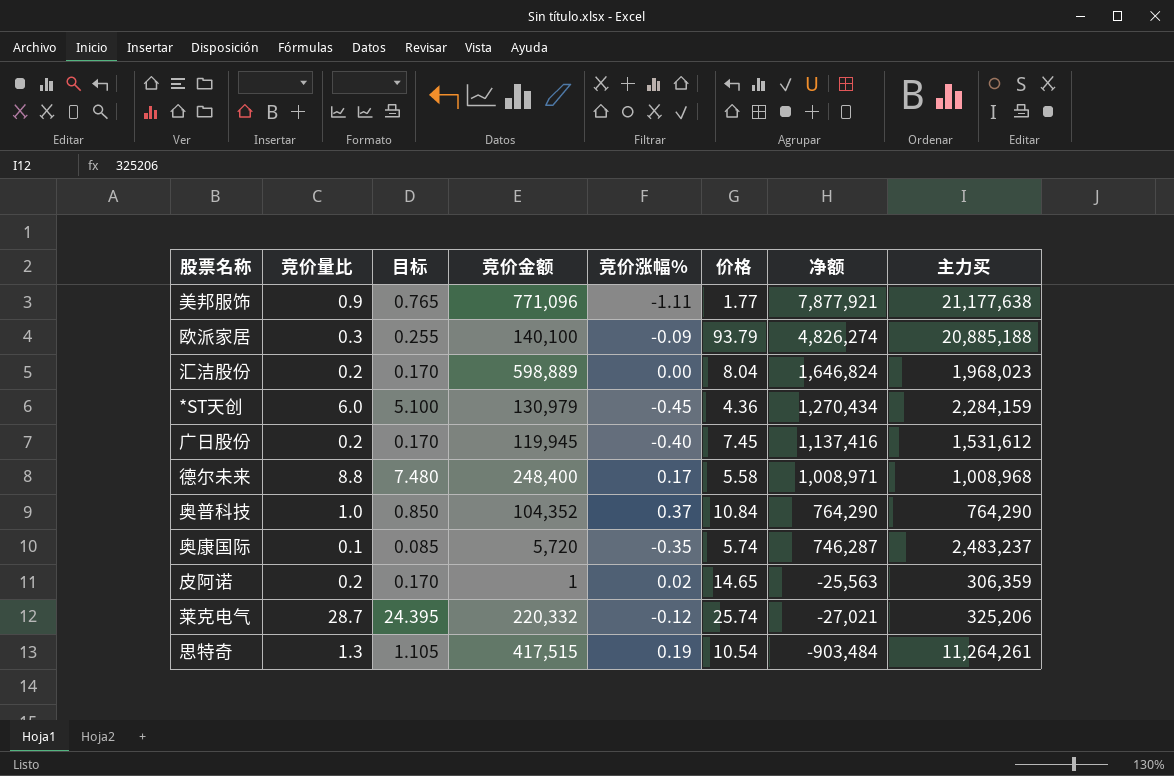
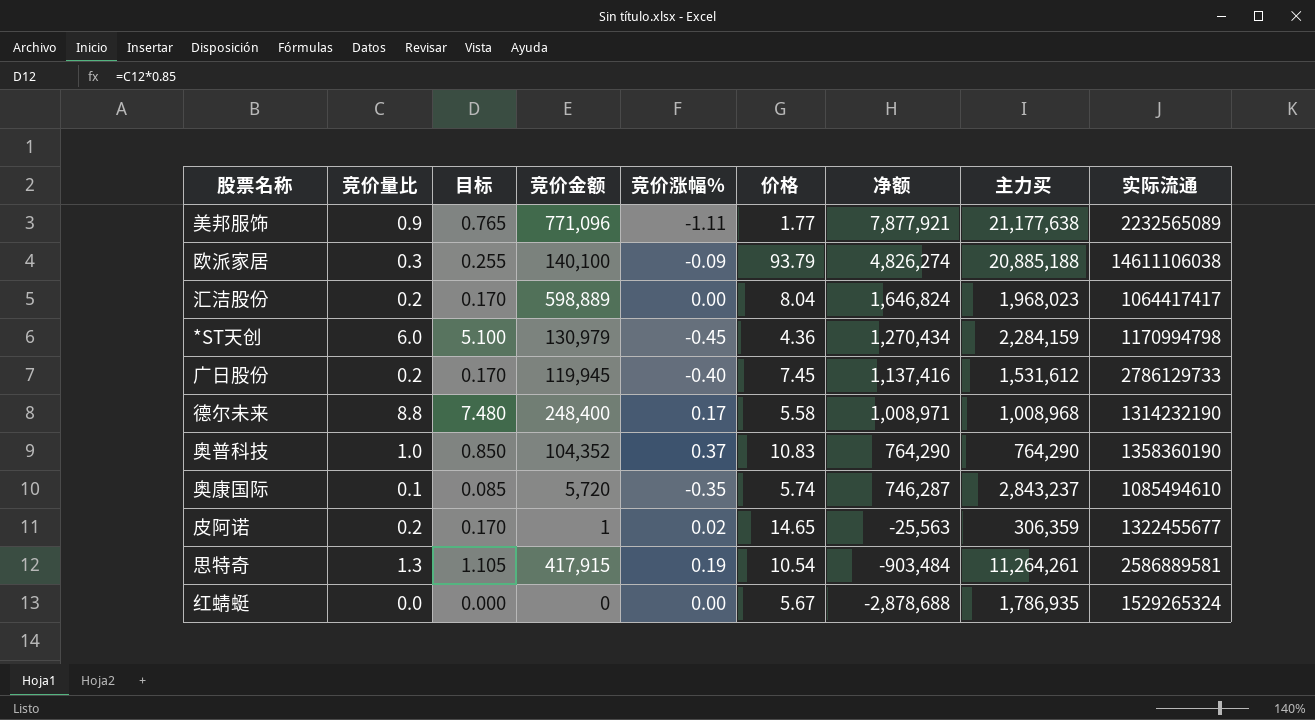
column 实际流通 | position: none -> 9
row 莱克电气: 28.7 | 24.395 | 220,332 | -0.12 | 25.74 | -27,021 | 325,206 -> none
奥普科技 | 价格: 10.84 -> 10.83
奥康国际 | 主力买: 2,483,237 -> 2,843,237
思特奇 | 竞价金额: 417,515 -> 417,915
row 红蜻蜓: none -> 0.0 | 0.000 | 0 | 0.00 | 5.67 | -2,878,688 | 1,786,935 | 1529265324

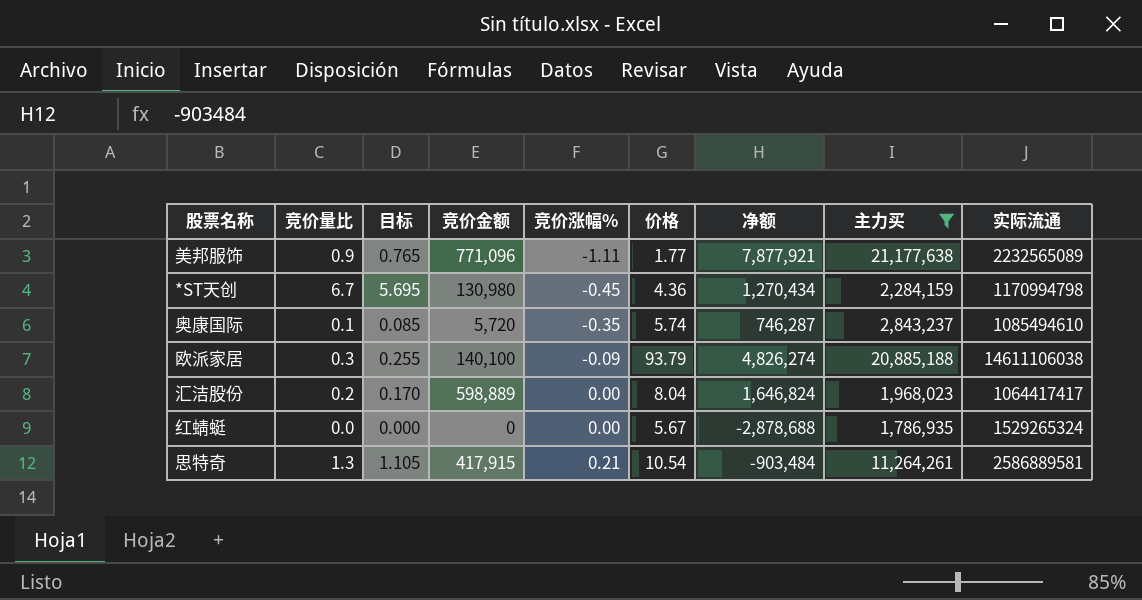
filter: none -> 主力买 >= 1,786,935
row order: 净额 descending -> 竞价涨幅% ascending
*ST天创 | 竞价量比: 6.0 -> 6.7
*ST天创 | 目标: 5.100 -> 5.695
*ST天创 | 竞价金额: 130,979 -> 130,980
思特奇 | 竞价涨幅%: 0.19 -> 0.21

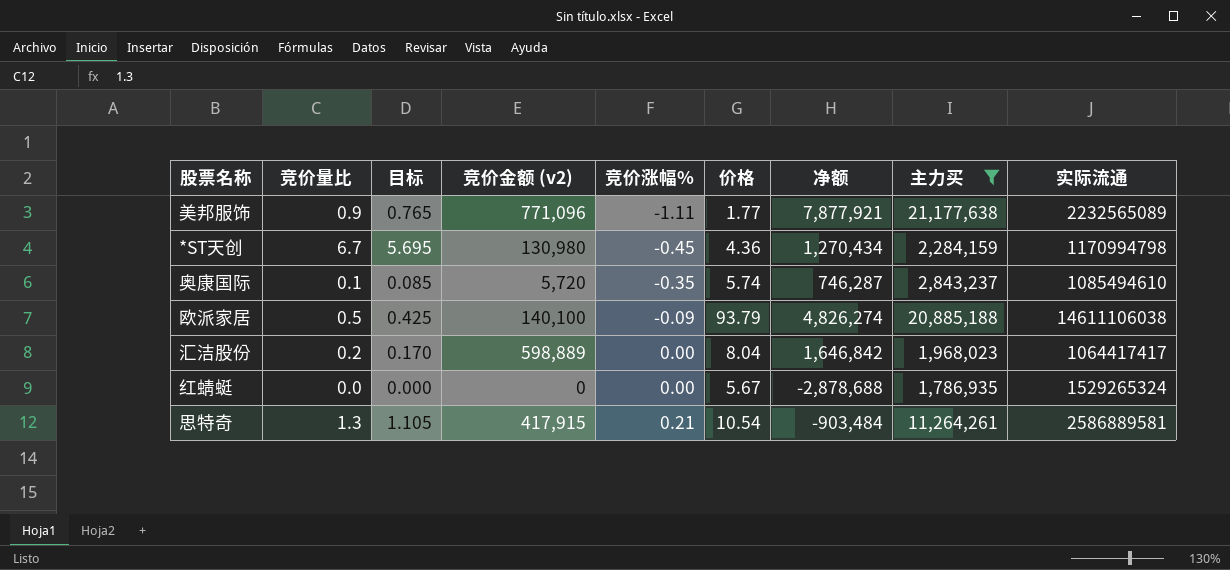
column name: 竞价金额 -> 竞价金额 (v2)
欧派家居 | 竞价量比: 0.3 -> 0.5
欧派家居 | 目标: 0.255 -> 0.425
汇洁股份 | 净额: 1,646,824 -> 1,646,842

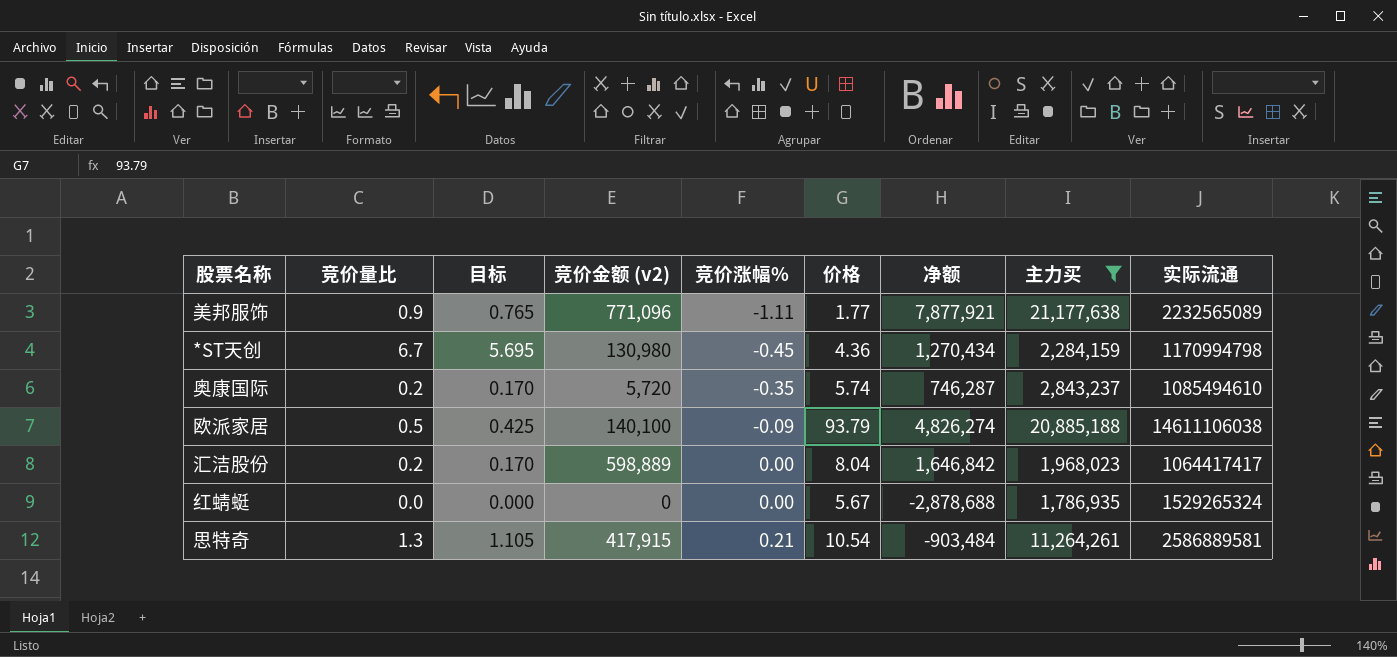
奥康国际 | 竞价量比: 0.1 -> 0.2
奥康国际 | 目标: 0.085 -> 0.170

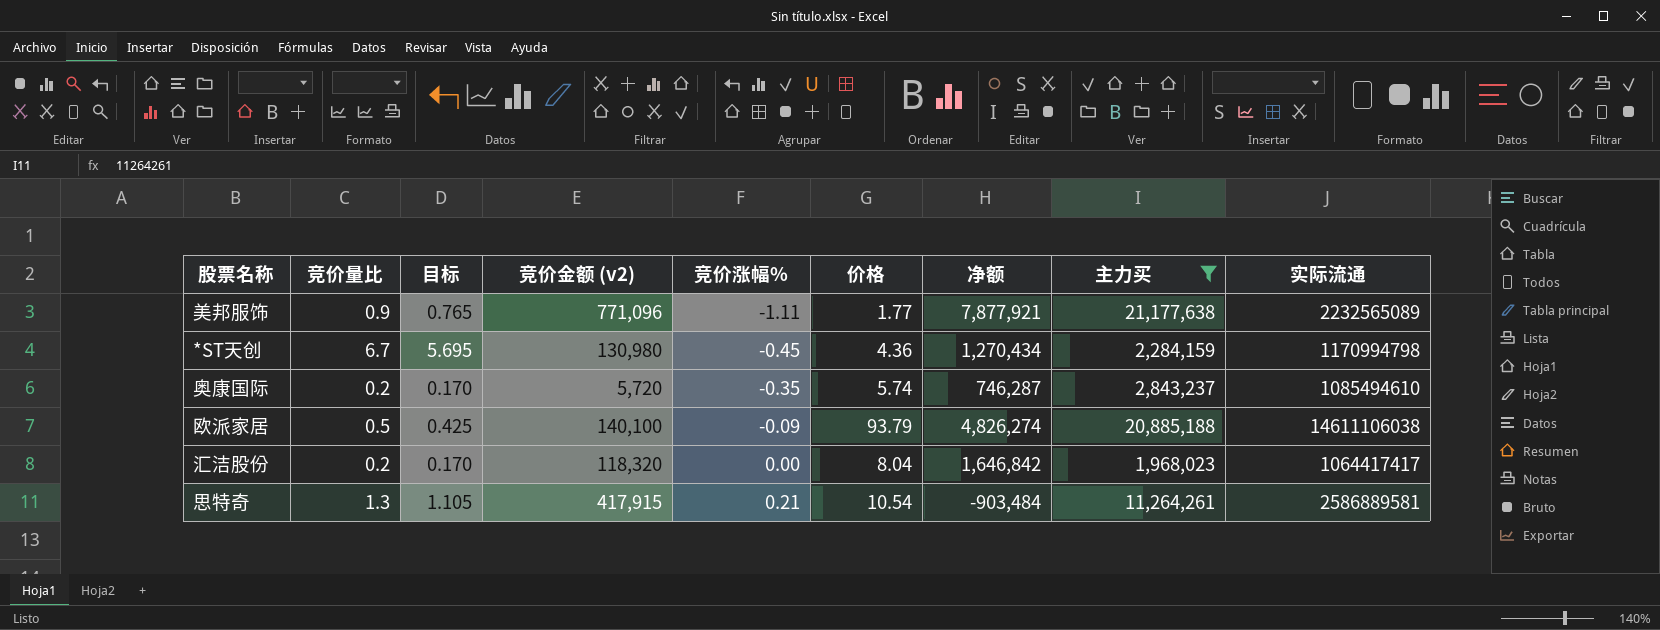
row 红蜻蜓: 0.0 | 0.000 | 0 | 0.00 | 5.67 | -2,878,688 | 1,786,935 | 1529265324 -> none
汇洁股份 | 竞价金额 (v2): 598,889 -> 118,320

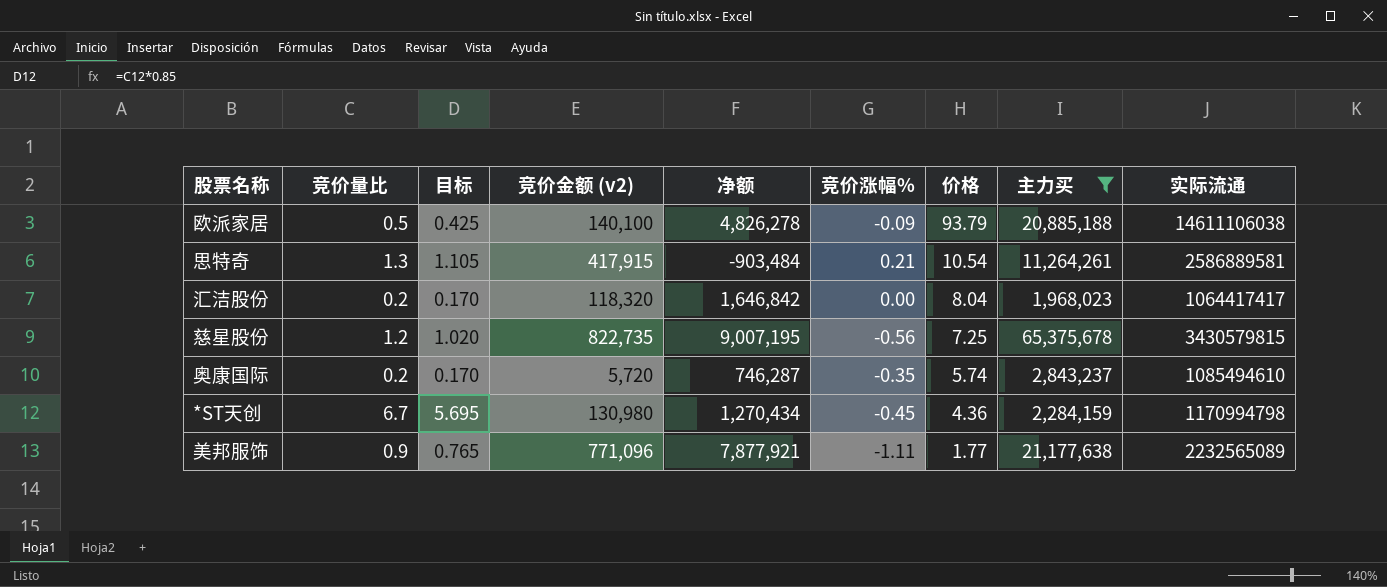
row order: 竞价涨幅% ascending -> 价格 descending
column 净额 | position: 7 -> 5
欧派家居 | 净额: 4,826,274 -> 4,826,278
row 慈星股份: none -> 1.2 | 1.020 | 822,735 | 9,007,195 | -0.56 | 7.25 | 65,375,678 | 3430579815

